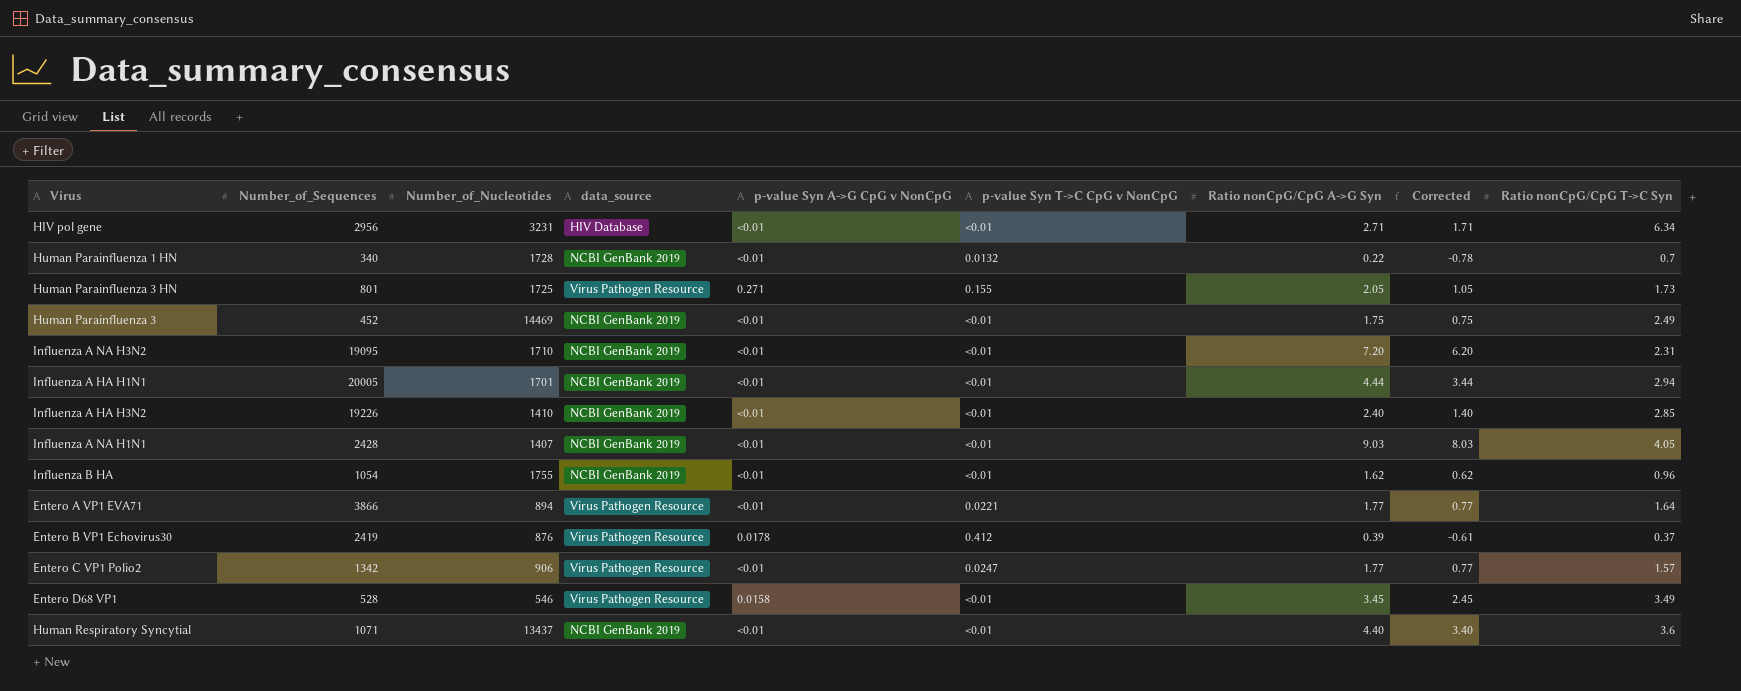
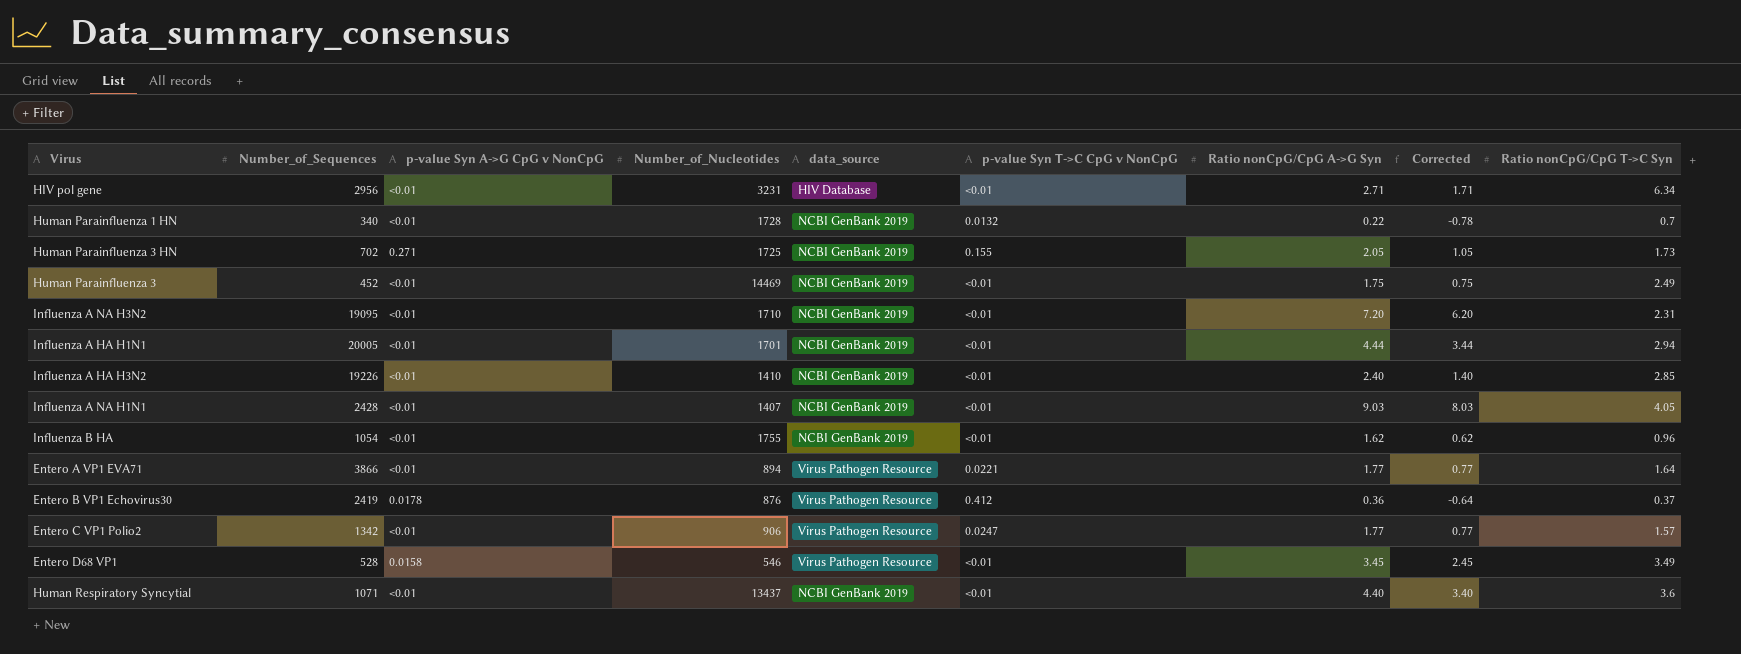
column p-value Syn A->G CpG v NonCpG | position: 5 -> 3
Human Parainfluenza 3 HN | Number_of_Sequences: 801 -> 702
Human Parainfluenza 3 HN | data_source: Virus Pathogen Resource -> NCBI GenBank 2019
Entero B VP1 Echovirus30 | Ratio nonCpG/CpG A->G Syn: 0.39 -> 0.36
Entero B VP1 Echovirus30 | Corrected: -0.61 -> -0.64

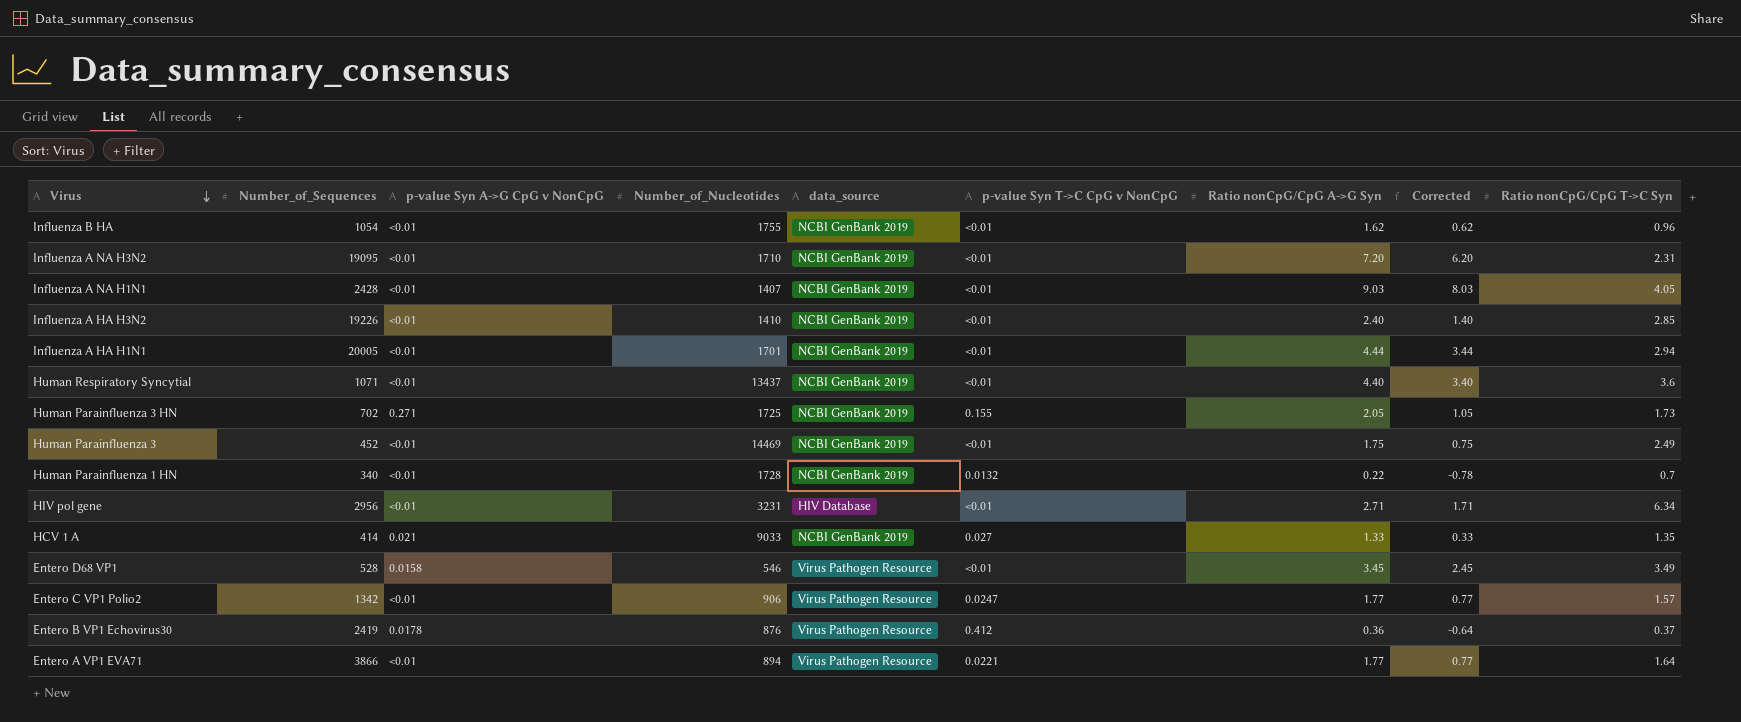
row order: none -> Virus descending
row HCV 1 A: none -> 414 | 0.021 | 9033 | NCBI GenBank 2019 | 0.027 | 1.33 | 0.33 | 1.35

